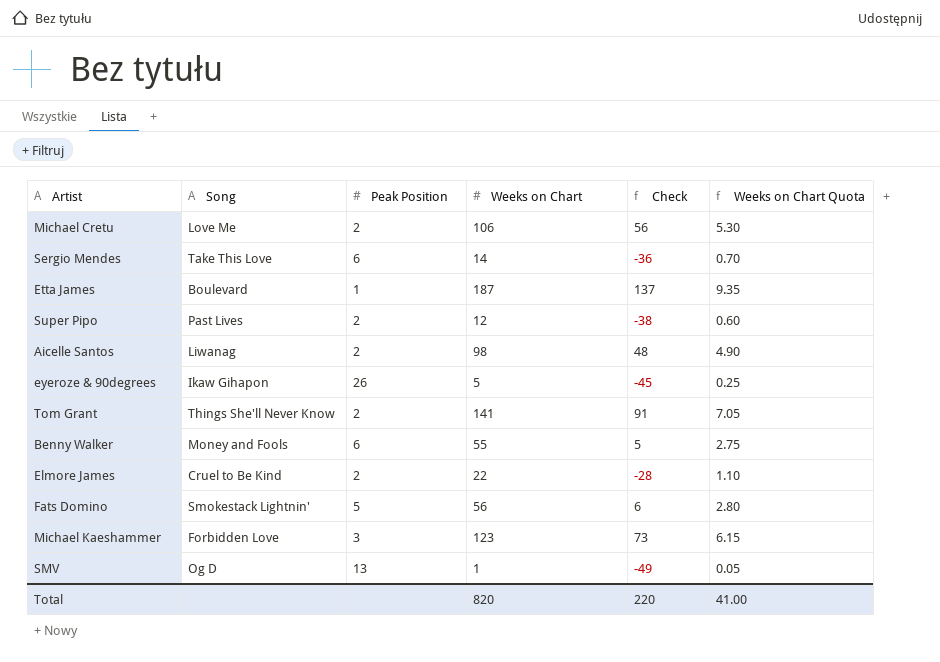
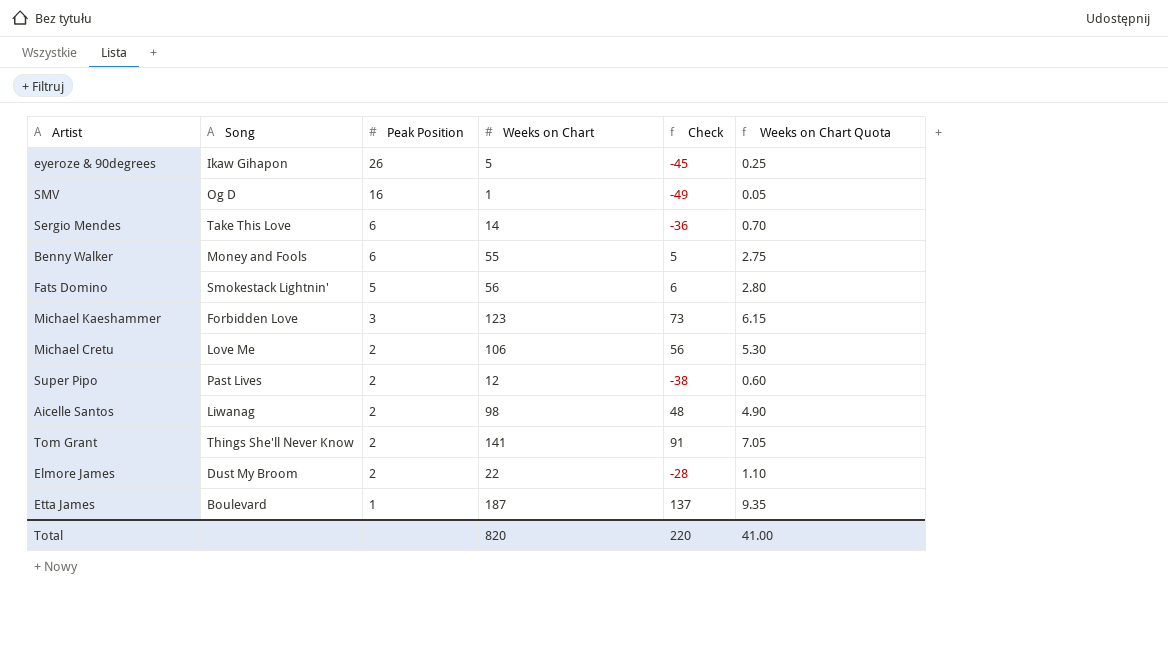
row order: none -> Peak Position descending
SMV | Peak Position: 13 -> 16
Elmore James | Song: Cruel to Be Kind -> Dust My Broom

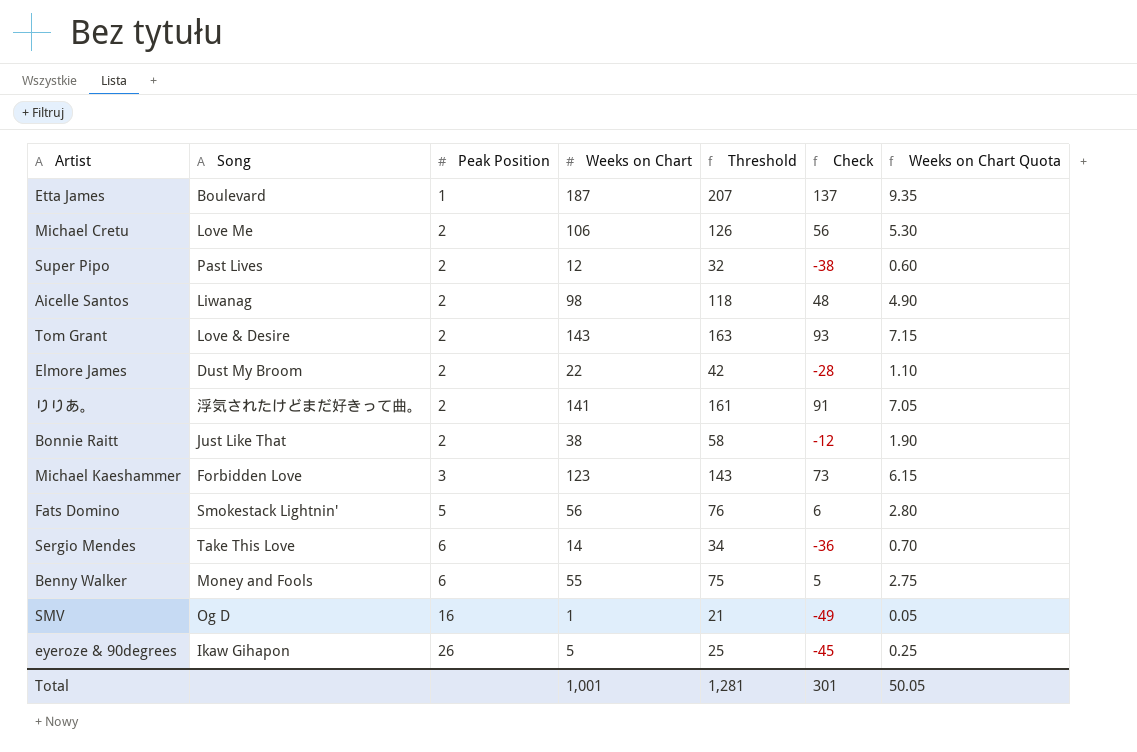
row order: Peak Position descending -> Peak Position ascending
column Threshold | formula: none -> [Weeks on Chart] + 20
Tom Grant | Song: Things She'll Never Know -> Love & Desire
Tom Grant | Weeks on Chart: 141 -> 143
Tom Grant | Check: 91 -> 93
Tom Grant | Weeks on Chart Quota: 7.05 -> 7.15
row りりあ。: none -> 浮気されたけどまだ好きって曲。 | 2 | 141 | 161 | 91 | 7.05
row Bonnie Raitt: none -> Just Like That | 2 | 38 | 58 | -12 | 1.90
Total | Weeks on Chart: 820 -> 1,001
Total | Check: 220 -> 301
Total | Weeks on Chart Quota: 41.00 -> 50.05

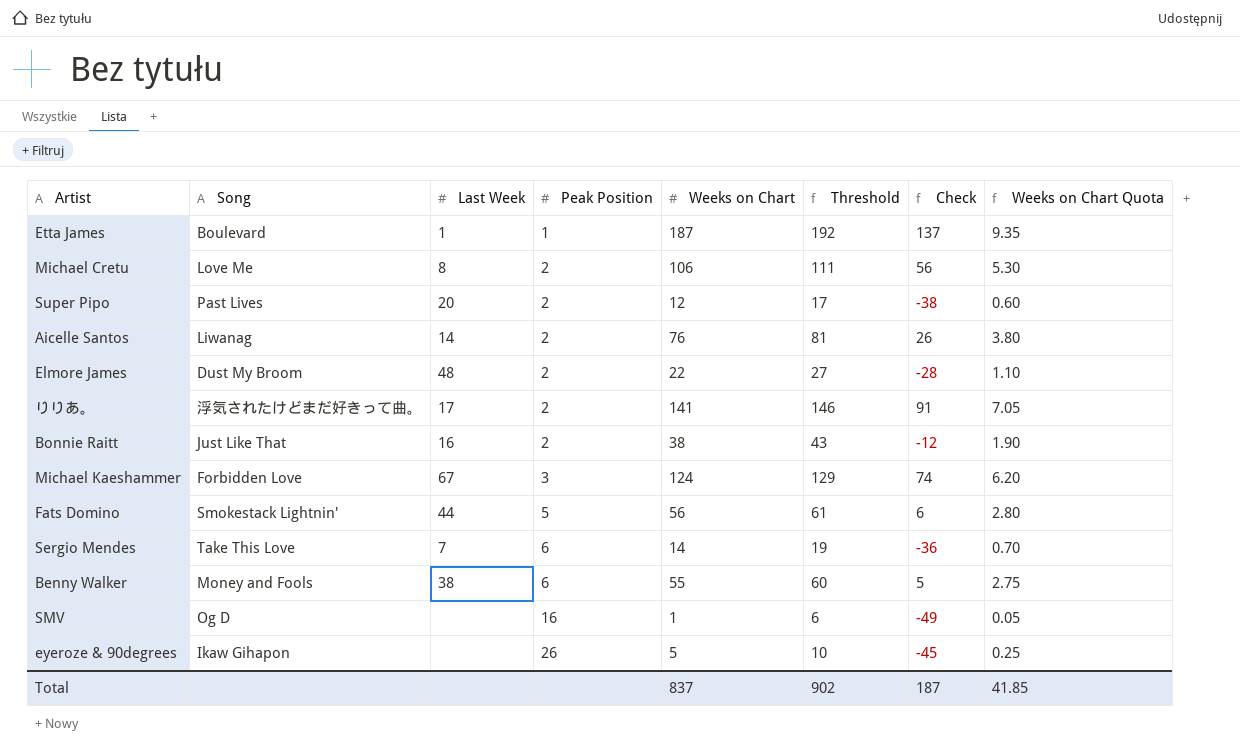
column Last Week | position: none -> 3
column Threshold | formula: [Weeks on Chart] + 20 -> [Weeks on Chart] + 5
row Tom Grant: Love & Desire | 2 | 143 | 163 | 93 | 7.15 -> none
Aicelle Santos | Weeks on Chart: 98 -> 76
Aicelle Santos | Check: 48 -> 26
Aicelle Santos | Weeks on Chart Quota: 4.90 -> 3.80
Michael Kaeshammer | Weeks on Chart: 123 -> 124
Michael Kaeshammer | Check: 73 -> 74
Michael Kaeshammer | Weeks on Chart Quota: 6.15 -> 6.20
Total | Weeks on Chart: 1,001 -> 837
Total | Threshold: 1,281 -> 902
Total | Check: 301 -> 187
Total | Weeks on Chart Quota: 50.05 -> 41.85

